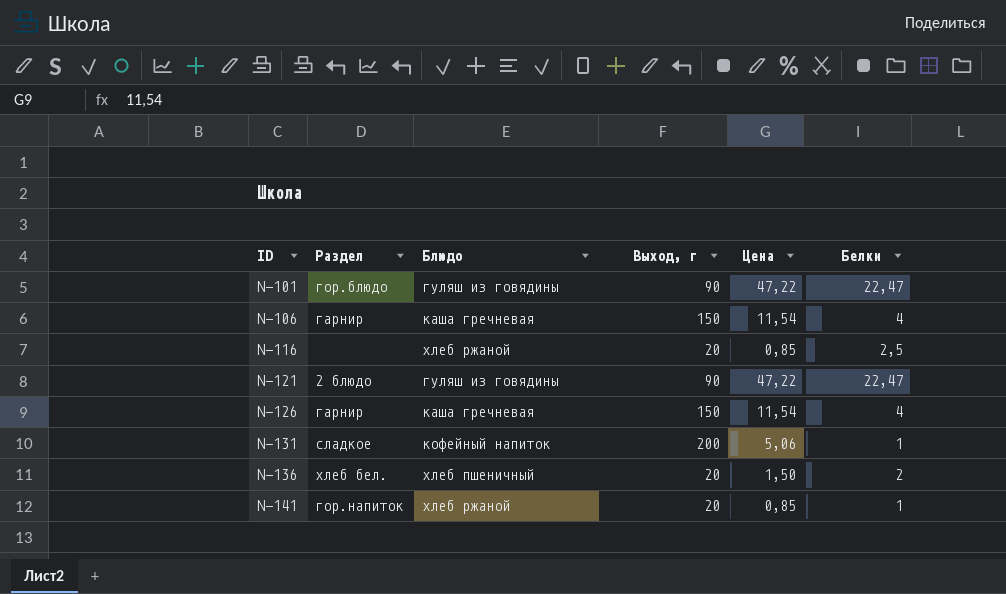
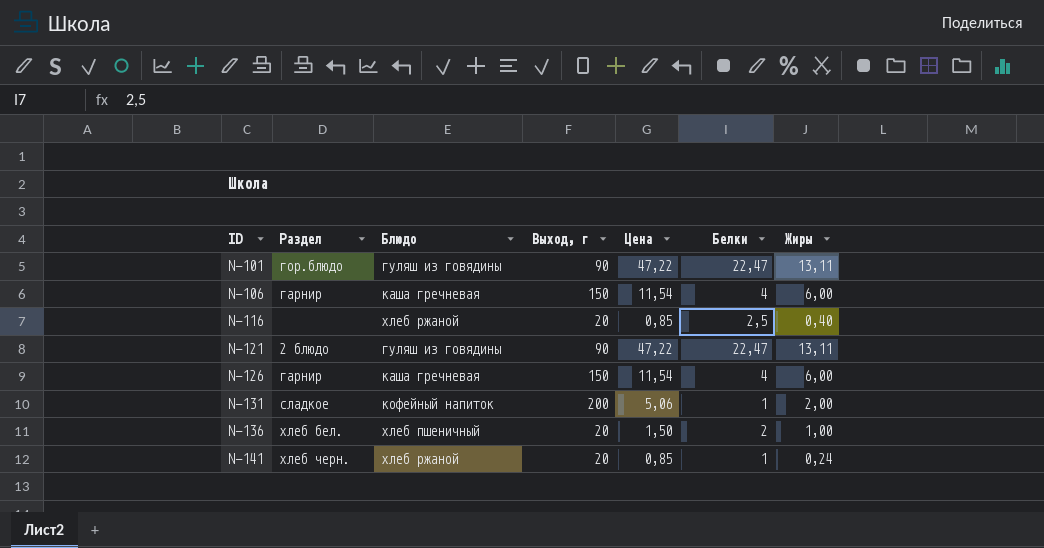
column Жиры | position: none -> 7
N-141 | Раздел: гор.напиток -> хлеб черн.

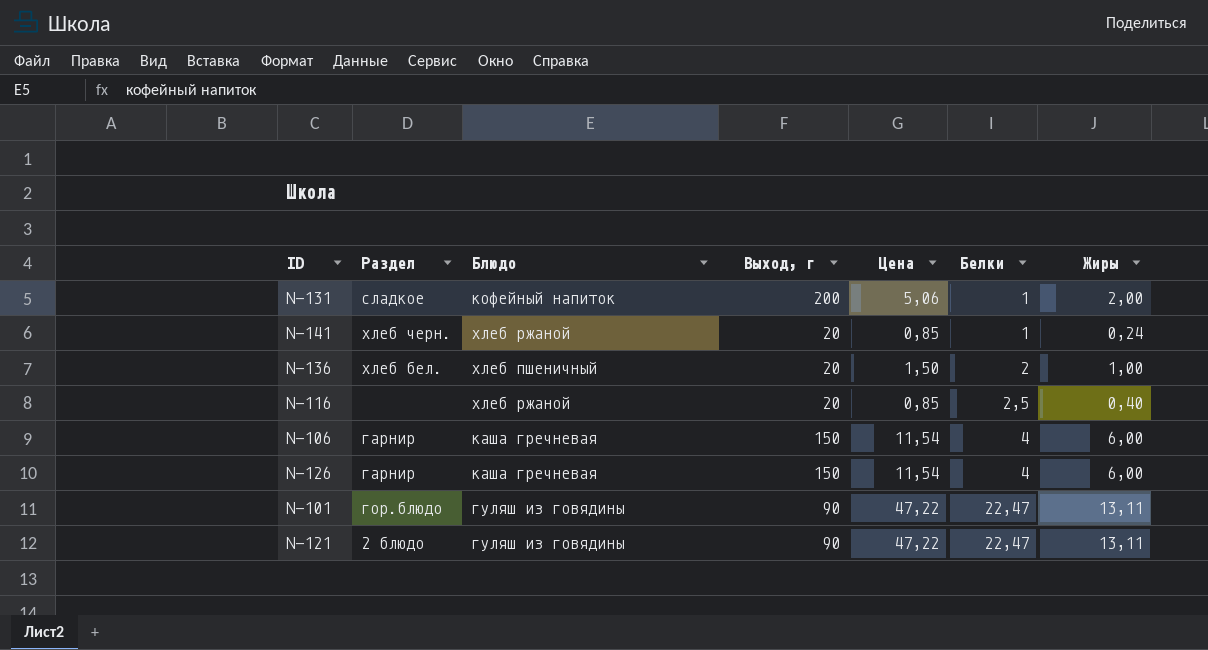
row order: ID ascending -> Белки ascending

